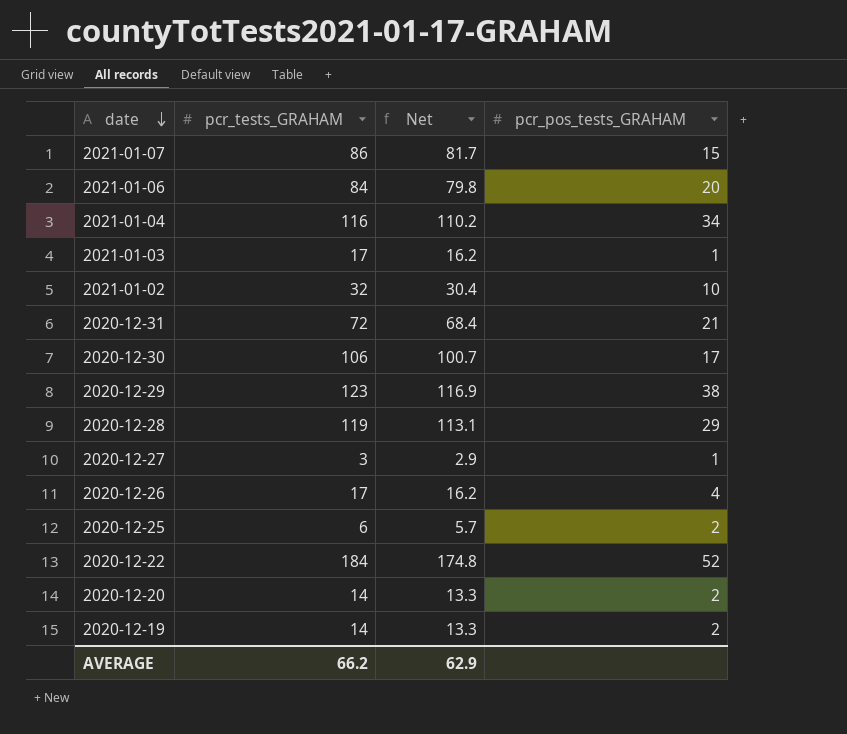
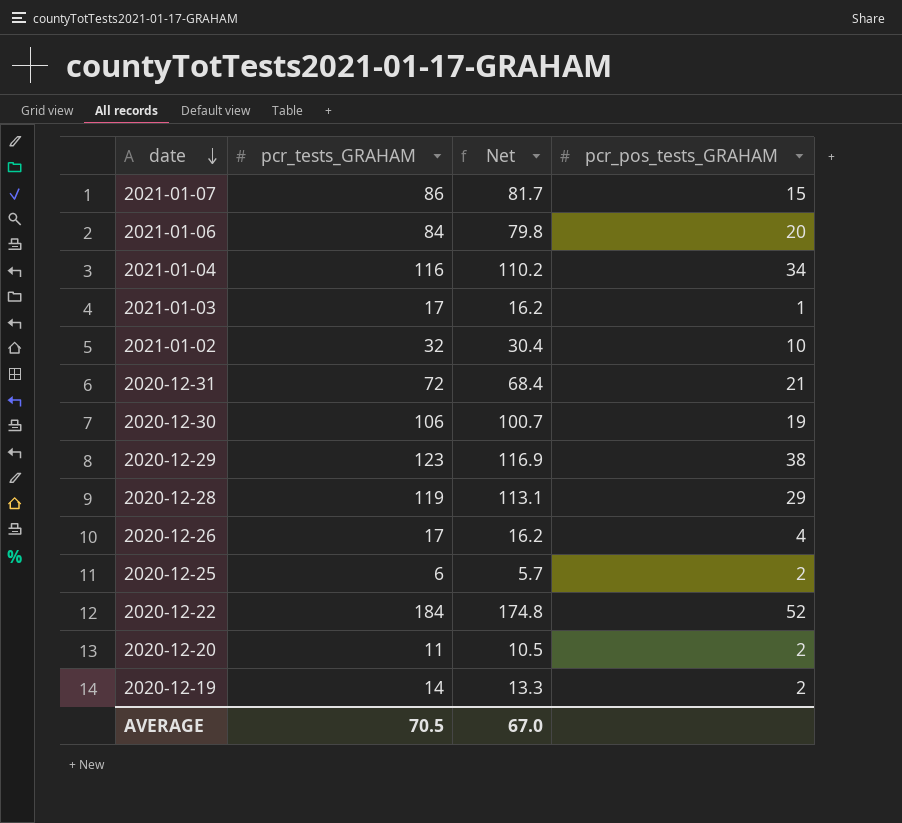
row 2020-12-27: 3 | 2.9 | 1 -> none
2020-12-30 | pcr_pos_tests_GRAHAM: 17 -> 19
2020-12-20 | pcr_tests_GRAHAM: 14 -> 11
2020-12-20 | Net: 13.3 -> 10.5
AVERAGE | pcr_tests_GRAHAM: 66.2 -> 70.5
AVERAGE | Net: 62.9 -> 67.0

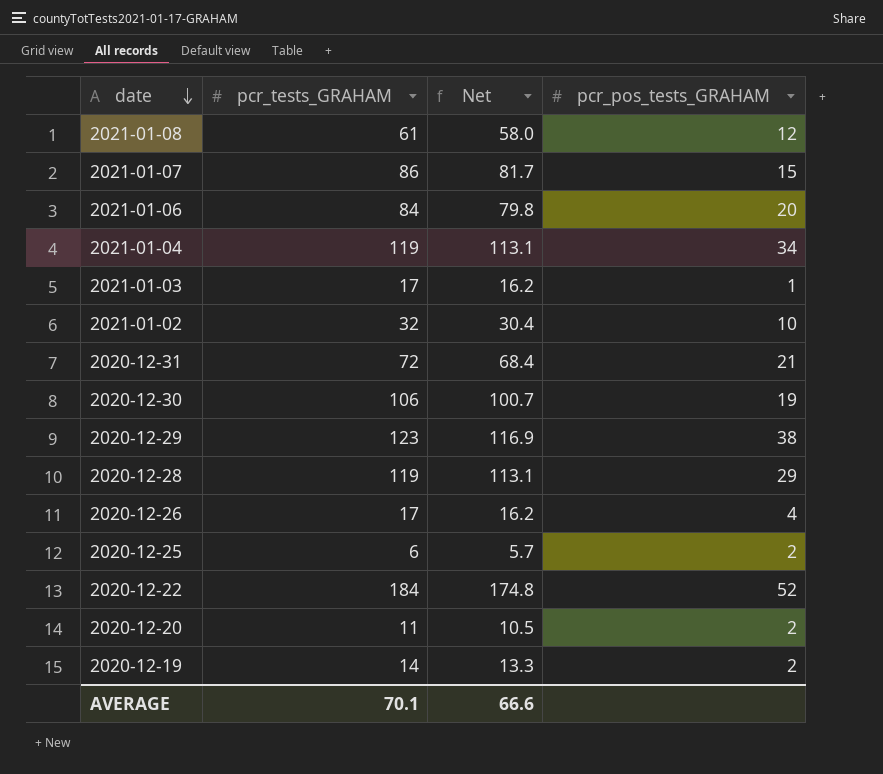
row 2021-01-08: none -> 61 | 58.0 | 12
2021-01-04 | pcr_tests_GRAHAM: 116 -> 119
2021-01-04 | Net: 110.2 -> 113.1
AVERAGE | pcr_tests_GRAHAM: 70.5 -> 70.1
AVERAGE | Net: 67.0 -> 66.6

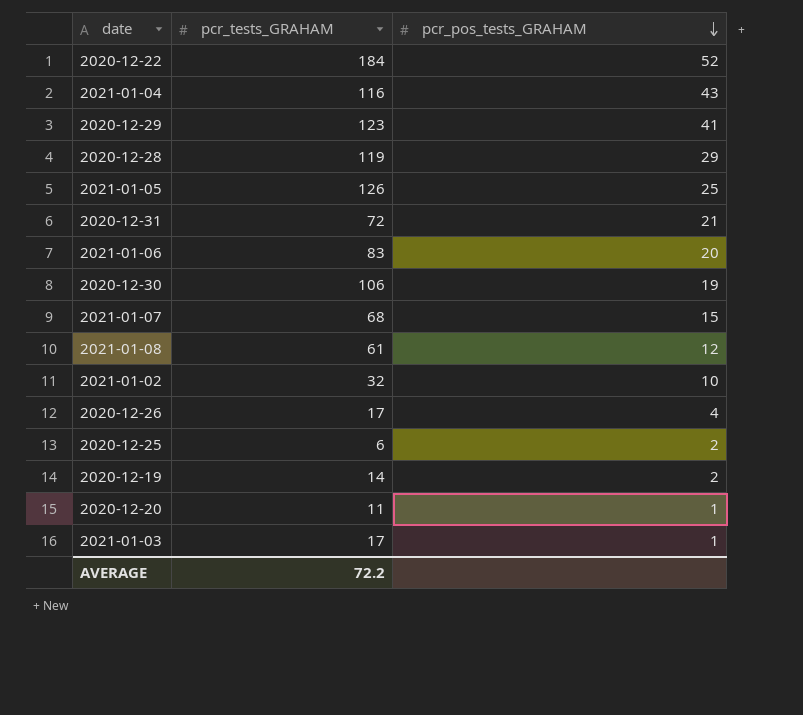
row order: date descending -> pcr_pos_tests_GRAHAM descending
column Net | formula: [pcr_tests_GRAHAM] * 0.95 -> none
2021-01-04 | pcr_tests_GRAHAM: 119 -> 116
2021-01-04 | pcr_pos_tests_GRAHAM: 34 -> 43
2020-12-29 | pcr_pos_tests_GRAHAM: 38 -> 41
row 2021-01-05: none -> 126 | 25
2021-01-06 | pcr_tests_GRAHAM: 84 -> 83
2021-01-07 | pcr_tests_GRAHAM: 86 -> 68
2020-12-20 | pcr_pos_tests_GRAHAM: 2 -> 1
AVERAGE | pcr_tests_GRAHAM: 70.1 -> 72.2

